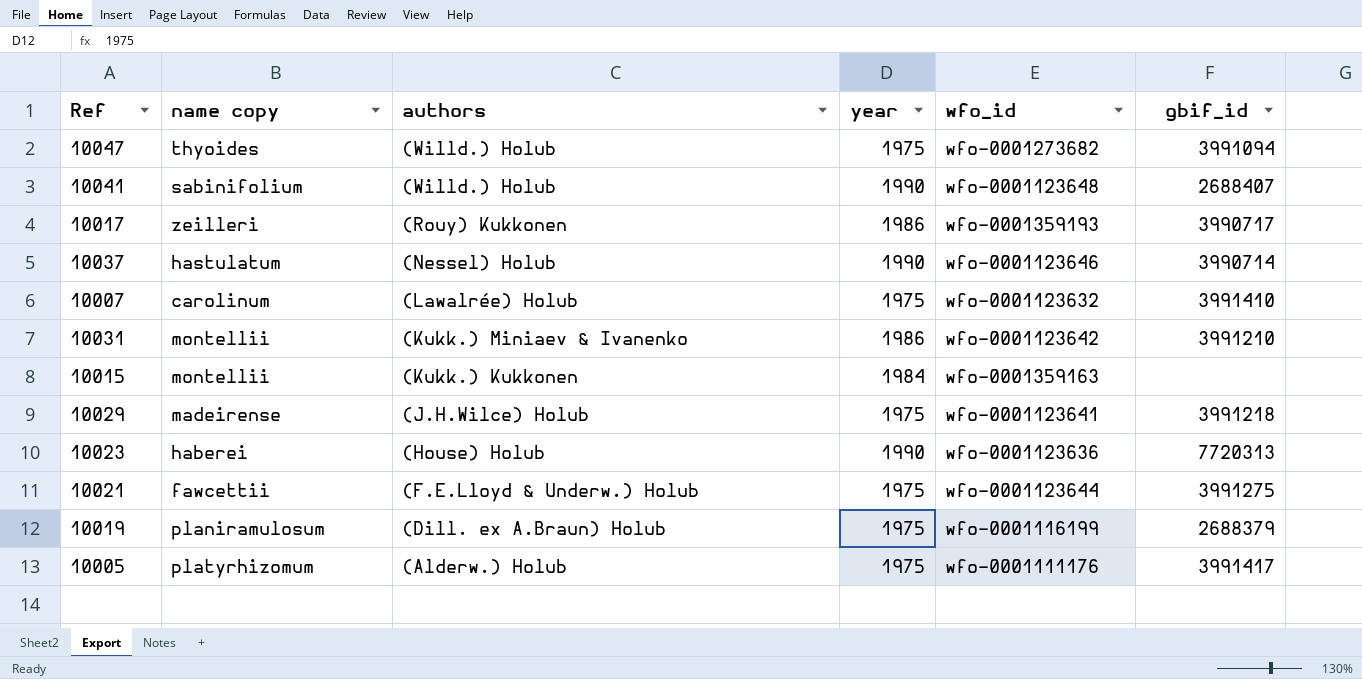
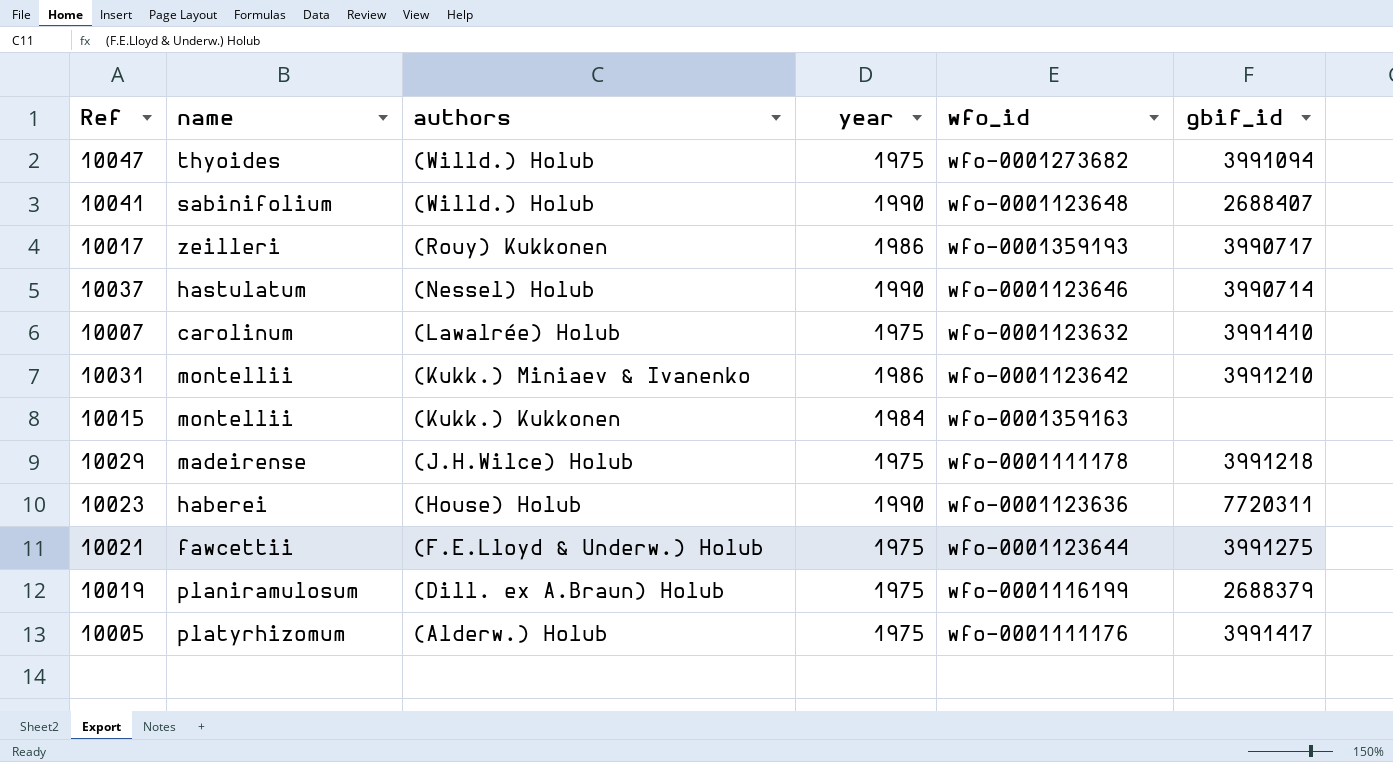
column name: name copy -> name
10029 | wfo_id: wfo-0001123641 -> wfo-0001111178
10023 | gbif_id: 7720313 -> 7720311

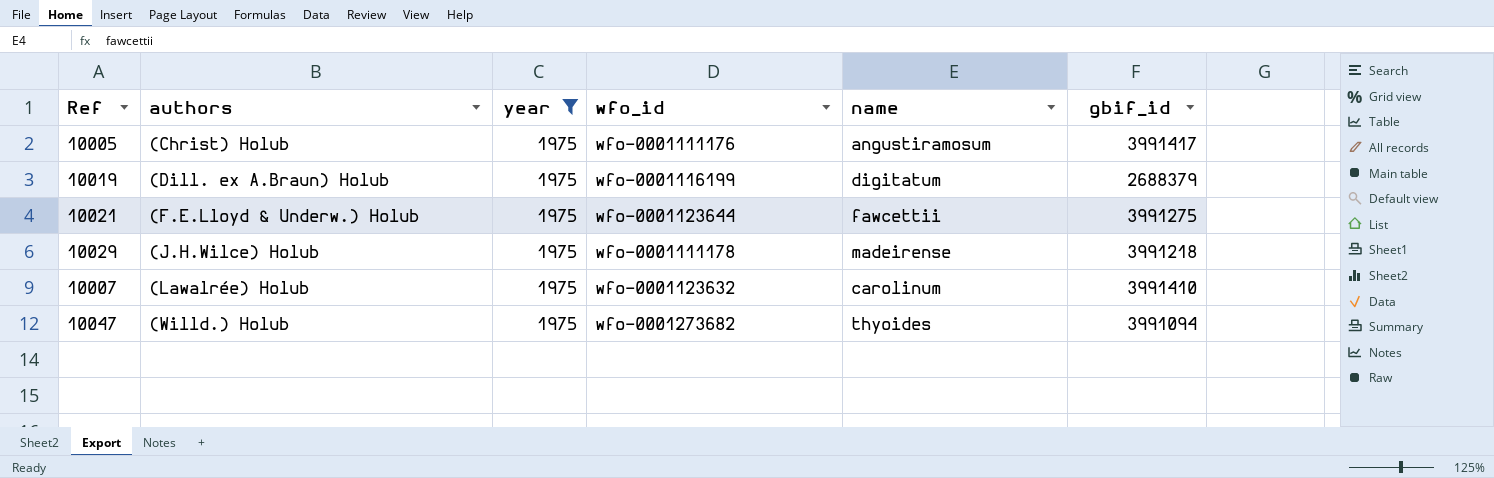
filter: none -> year = 1975
row order: authors descending -> authors ascending
column name | position: 2 -> 5
10005 | authors: (Alderw.) Holub -> (Christ) Holub
10005 | name: platyrhizomum -> angustiramosum
10019 | name: planiramulosum -> digitatum

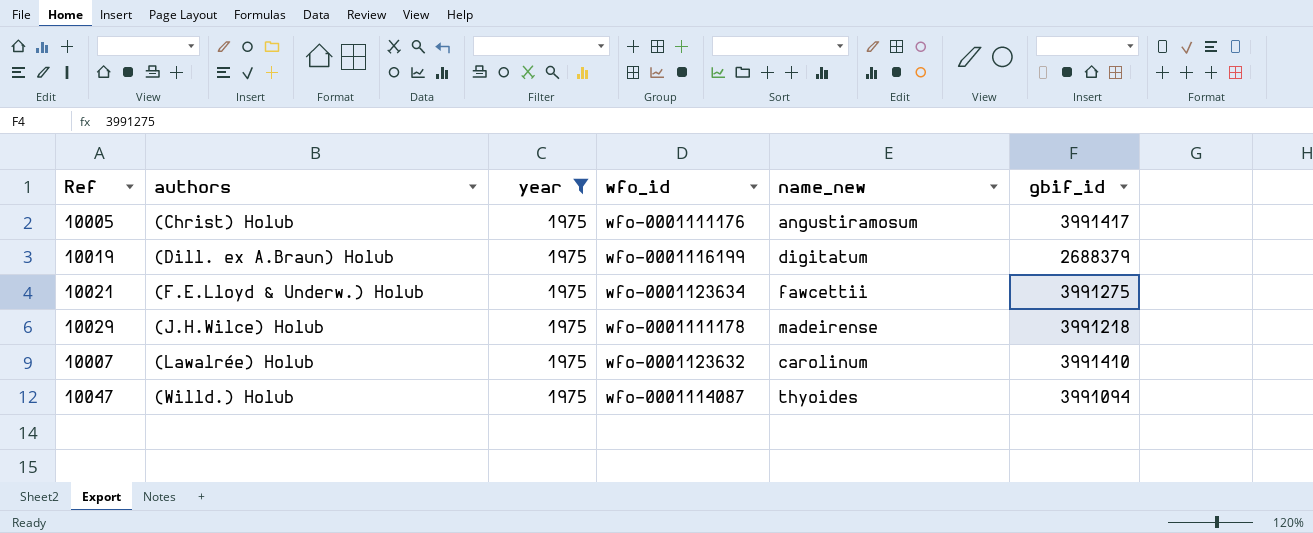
column name: name -> name_new
10021 | wfo_id: wfo-0001123644 -> wfo-0001123634
10047 | wfo_id: wfo-0001273682 -> wfo-0001114087

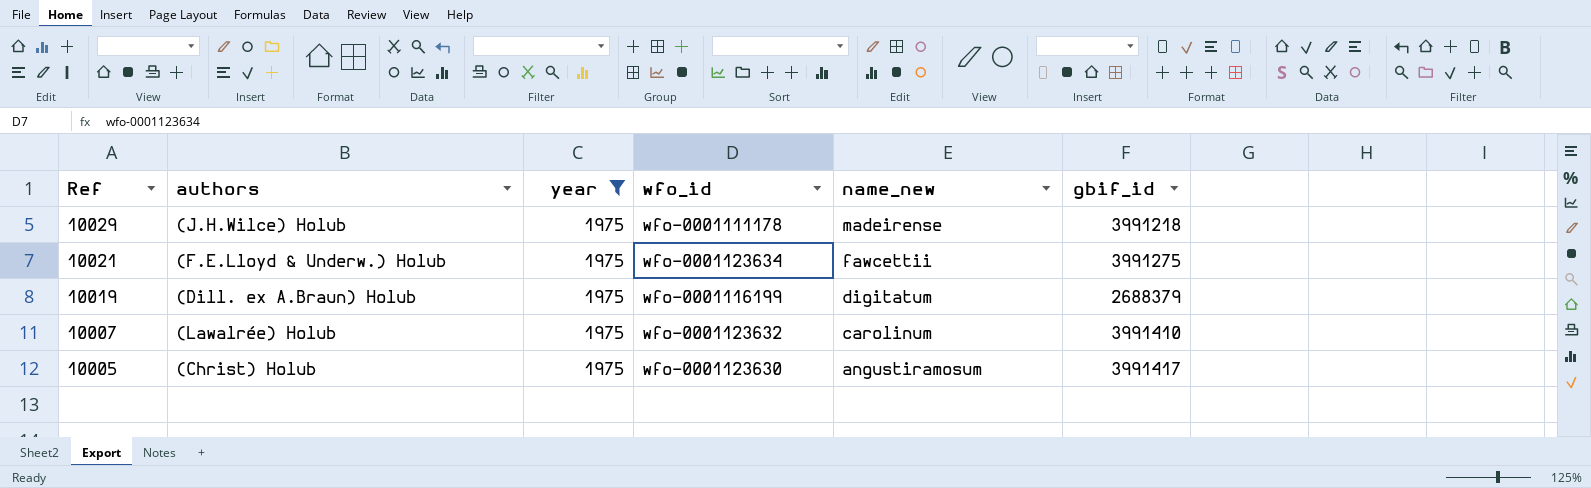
row order: authors ascending -> Ref descending
row 10047: (Willd.) Holub | 1975 | wfo-0001114087 | thyoides | 3991094 -> none
10005 | wfo_id: wfo-0001111176 -> wfo-0001123630

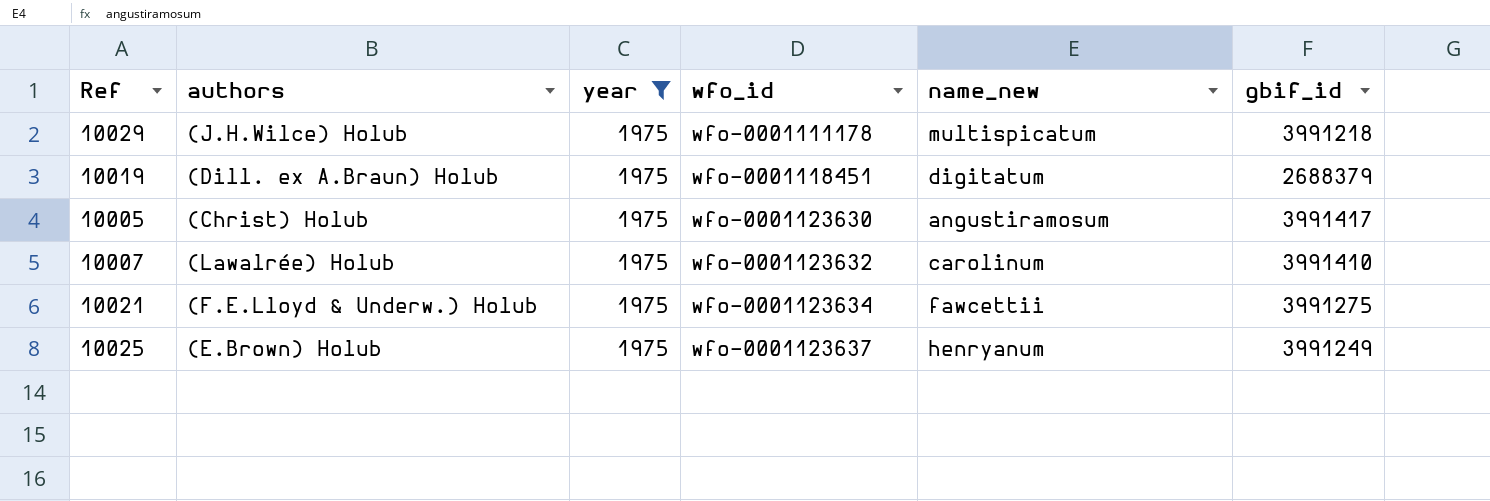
row order: Ref descending -> wfo_id ascending
10029 | name_new: madeirense -> multispicatum
10019 | wfo_id: wfo-0001116199 -> wfo-0001118451
row 10025: none -> (E.Brown) Holub | 1975 | wfo-0001123637 | henryanum | 3991249

